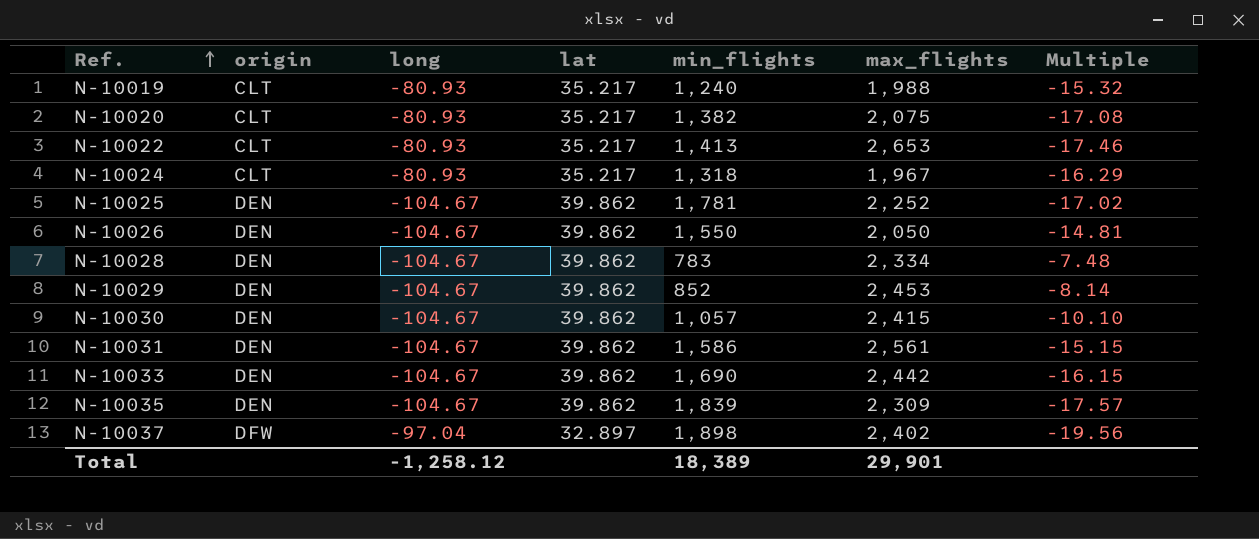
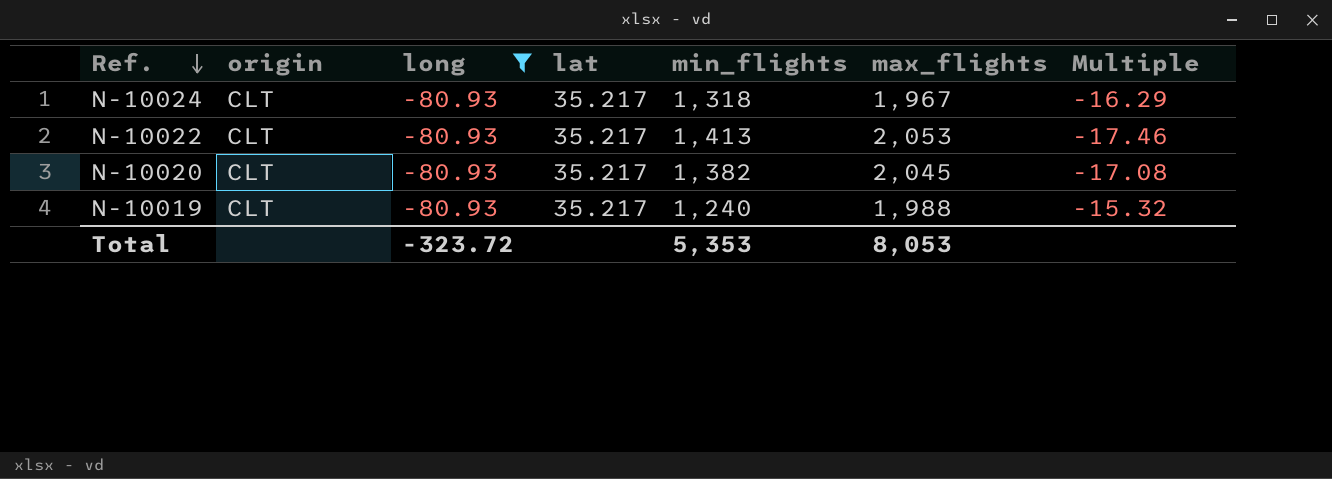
filter: none -> long = -80.93
row order: Ref. ascending -> Ref. descending
N-10022 | max_flights: 2,653 -> 2,053
N-10020 | max_flights: 2,075 -> 2,045
Total | long: -1,258.12 -> -323.72
Total | min_flights: 18,389 -> 5,353
Total | max_flights: 29,901 -> 8,053

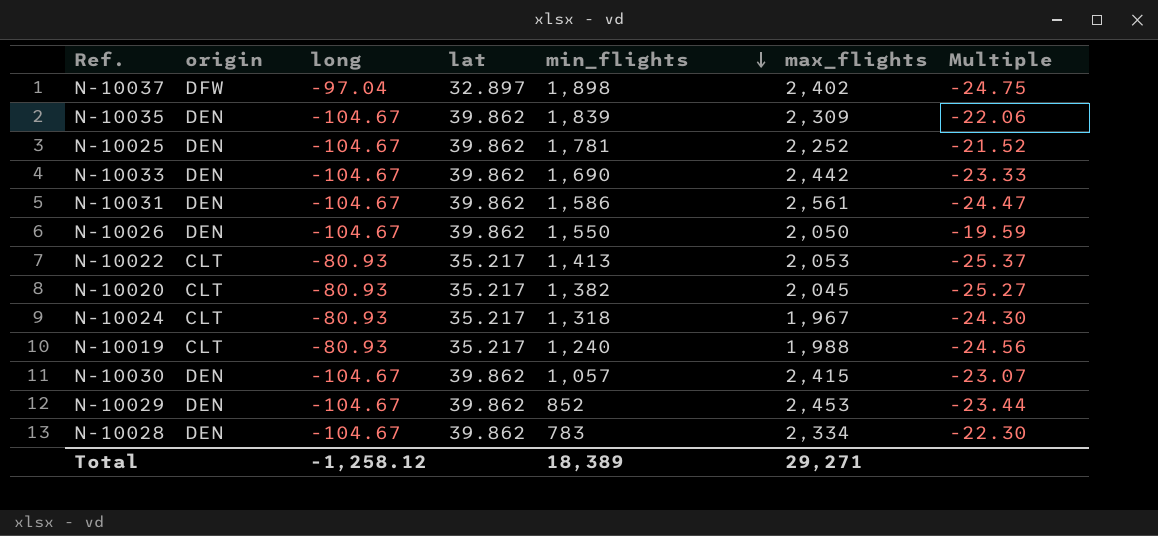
filter: long = -80.93 -> none
row order: Ref. descending -> min_flights descending
column Multiple | formula: [min_flights] / [long] -> [max_flights] / [long]
Total | long: -323.72 -> -1,258.12
Total | min_flights: 5,353 -> 18,389
Total | max_flights: 8,053 -> 29,271

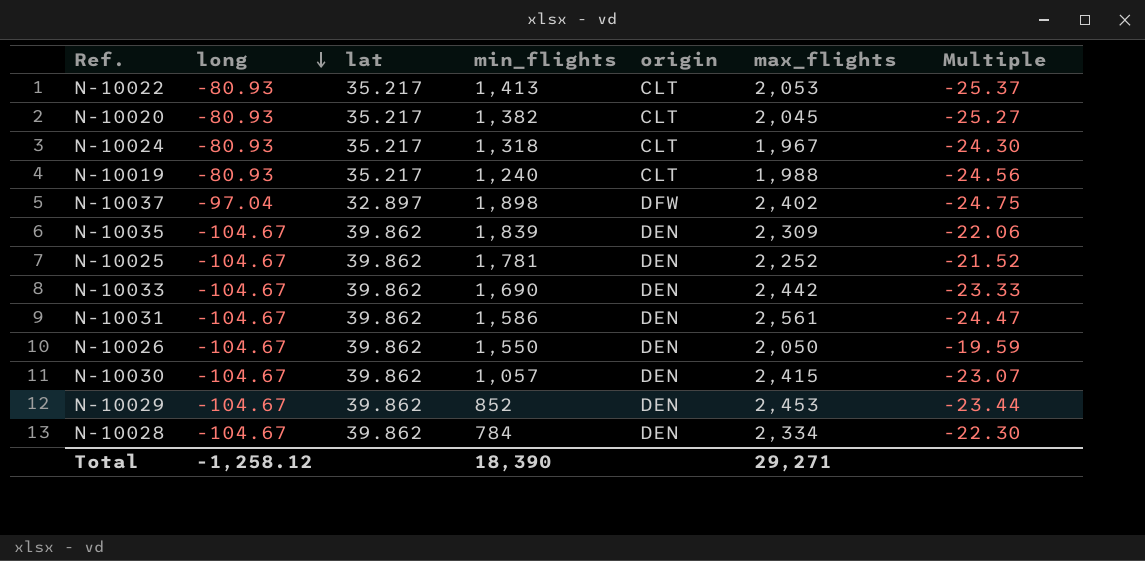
row order: min_flights descending -> long descending
column origin | position: 2 -> 5
N-10028 | min_flights: 783 -> 784
Total | min_flights: 18,389 -> 18,390

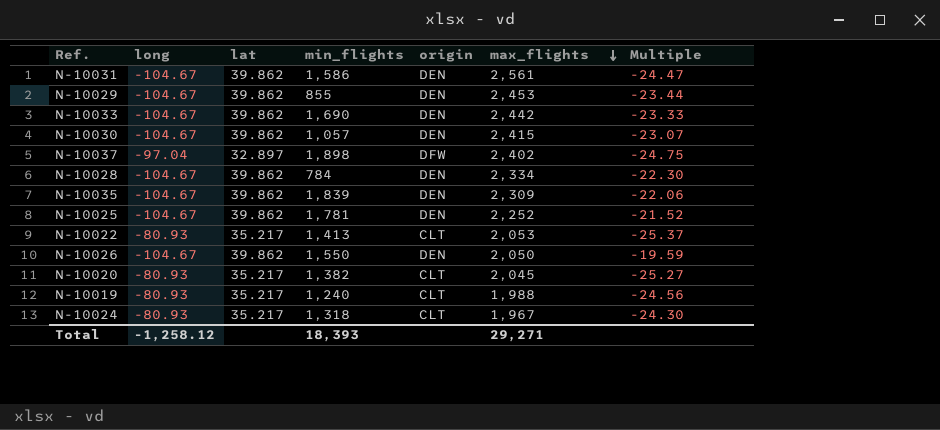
row order: long descending -> max_flights descending
N-10029 | min_flights: 852 -> 855
Total | min_flights: 18,390 -> 18,393

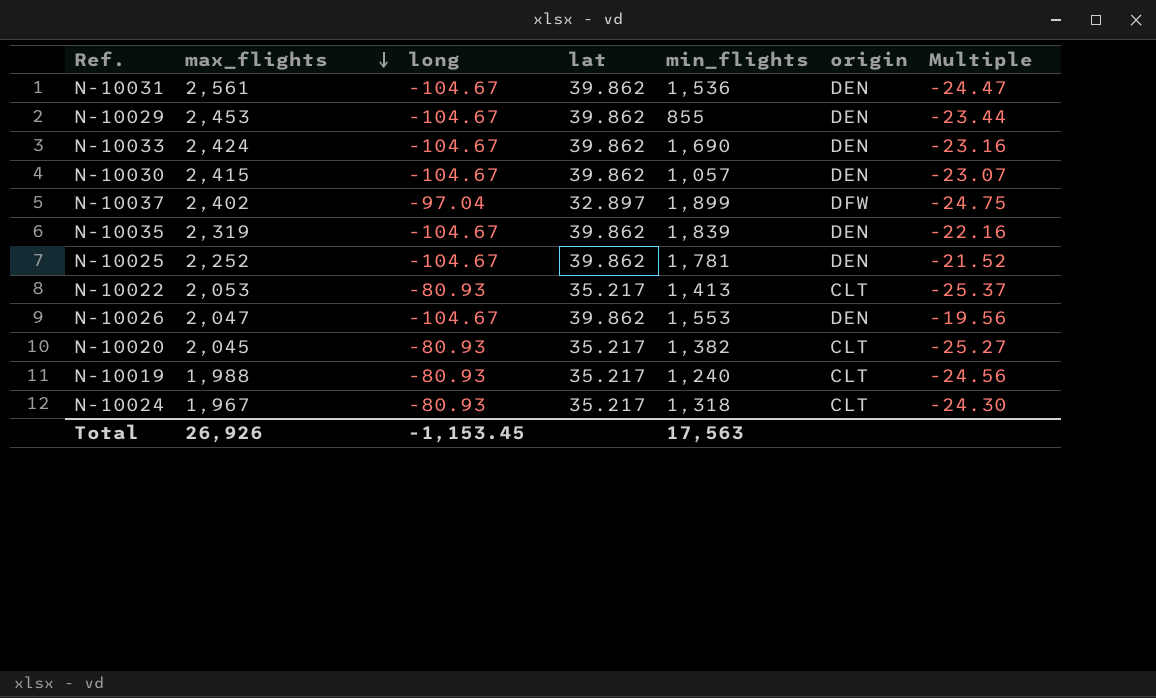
column max_flights | position: 6 -> 2
row N-10028: -104.67 | 39.862 | 784 | DEN | 2,334 | -22.30 -> none
N-10031 | min_flights: 1,586 -> 1,536
N-10033 | max_flights: 2,442 -> 2,424
N-10033 | Multiple: -23.33 -> -23.16
N-10037 | min_flights: 1,898 -> 1,899
N-10035 | max_flights: 2,309 -> 2,319
N-10035 | Multiple: -22.06 -> -22.16
N-10026 | max_flights: 2,050 -> 2,047
N-10026 | min_flights: 1,550 -> 1,553
N-10026 | Multiple: -19.59 -> -19.56
Total | max_flights: 29,271 -> 26,926
Total | long: -1,258.12 -> -1,153.45
Total | min_flights: 18,393 -> 17,563

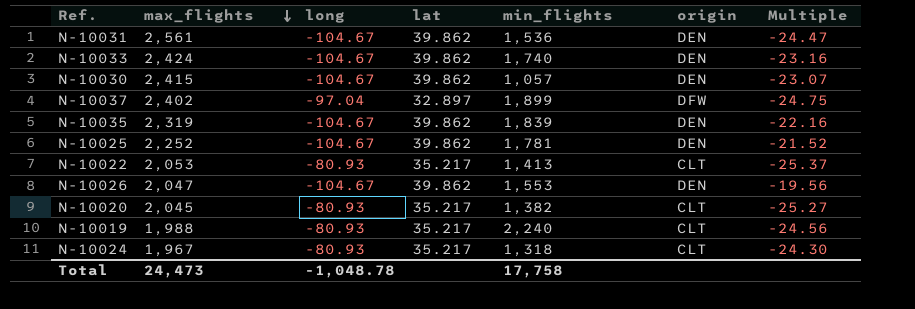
row N-10029: 2,453 | -104.67 | 39.862 | 855 | DEN | -23.44 -> none
N-10033 | min_flights: 1,690 -> 1,740
N-10019 | min_flights: 1,240 -> 2,240
Total | max_flights: 26,926 -> 24,473
Total | long: -1,153.45 -> -1,048.78
Total | min_flights: 17,563 -> 17,758

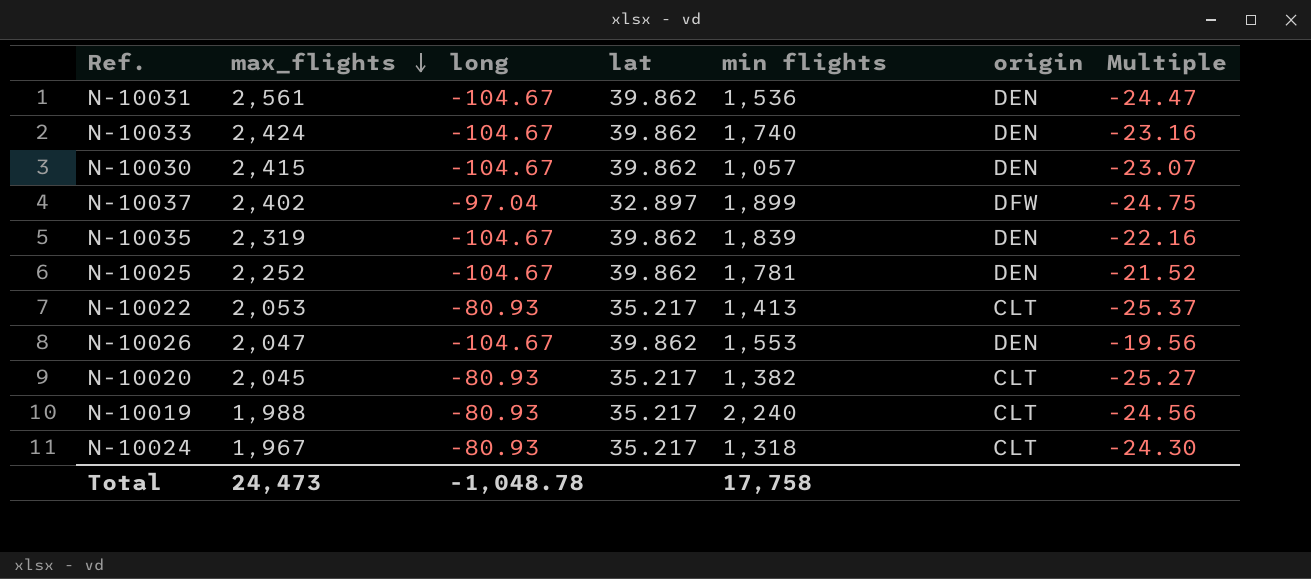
column name: min_flights -> min flights

